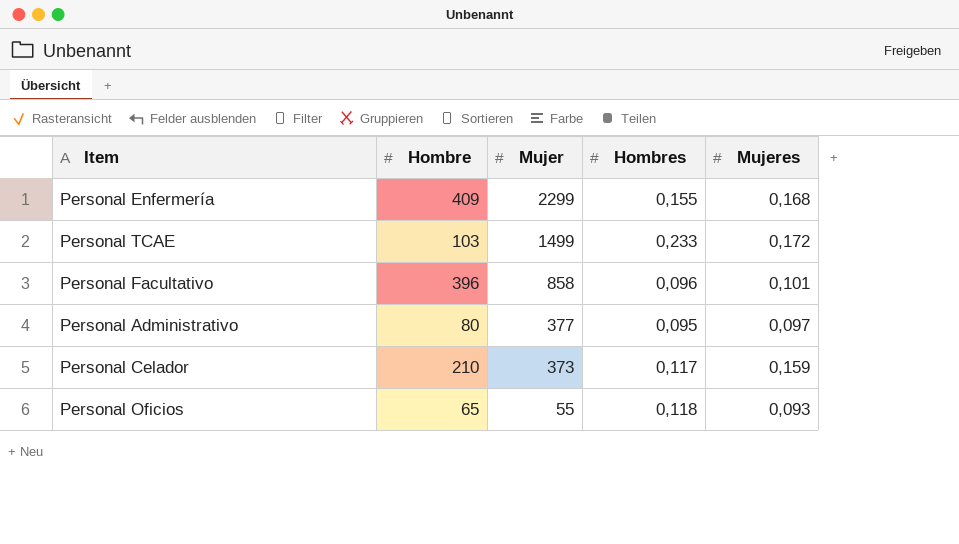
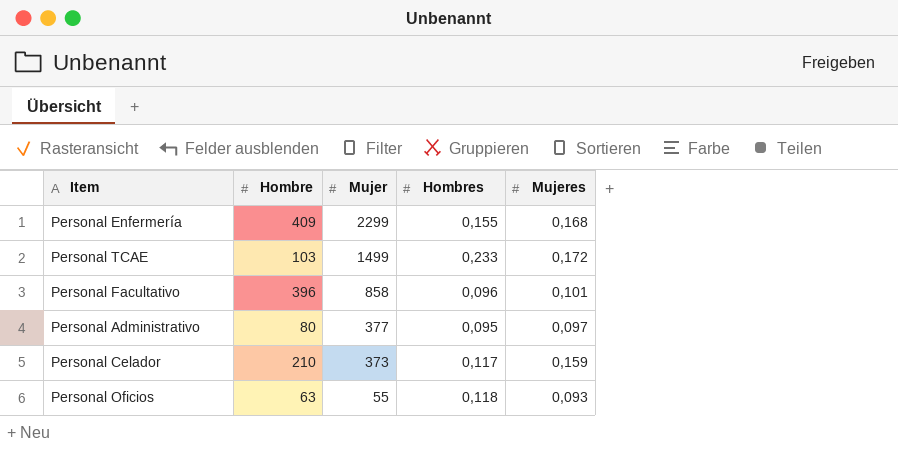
Personal Oficios | Hombre: 65 -> 63

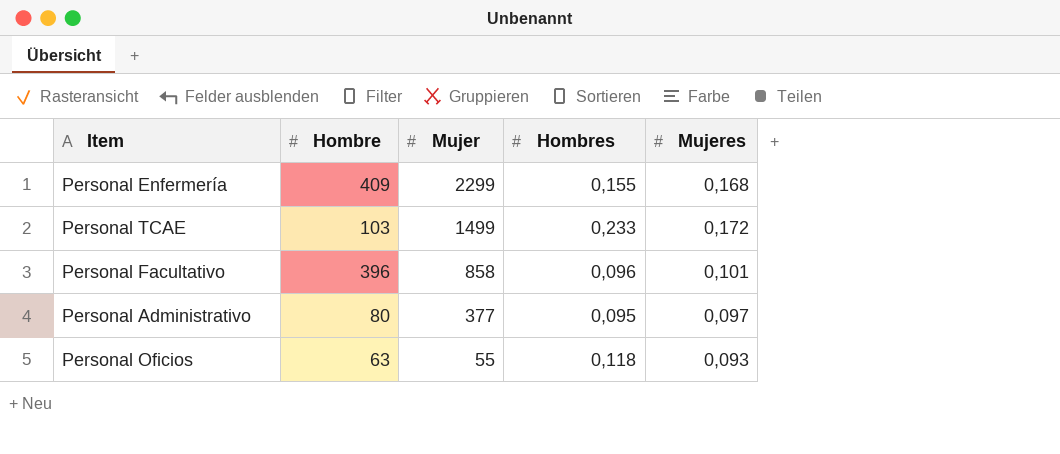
row Personal Celador: 210 | 373 | 0,117 | 0,159 -> none

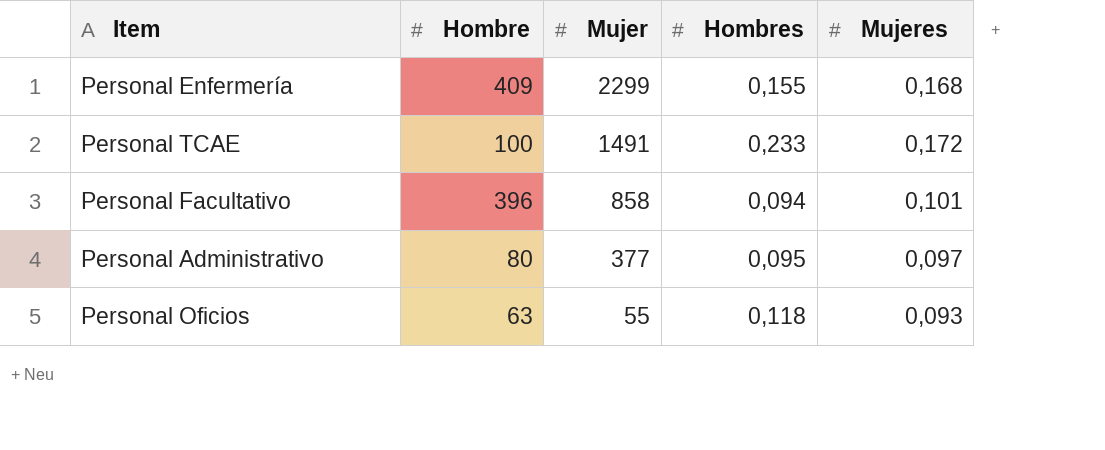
Personal TCAE | Hombre: 103 -> 100
Personal TCAE | Mujer: 1499 -> 1491
Personal Facultativo | Hombres: 0,096 -> 0,094

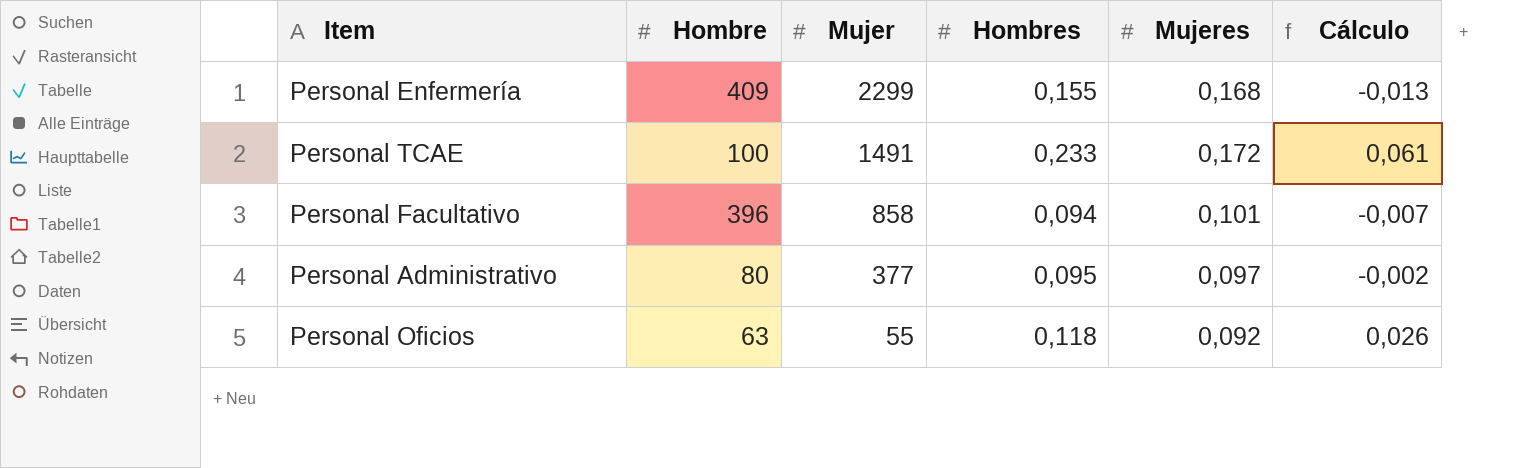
column Cálculo | formula: none -> [Hombres] - [Mujeres]
Personal Oficios | Mujeres: 0,093 -> 0,092

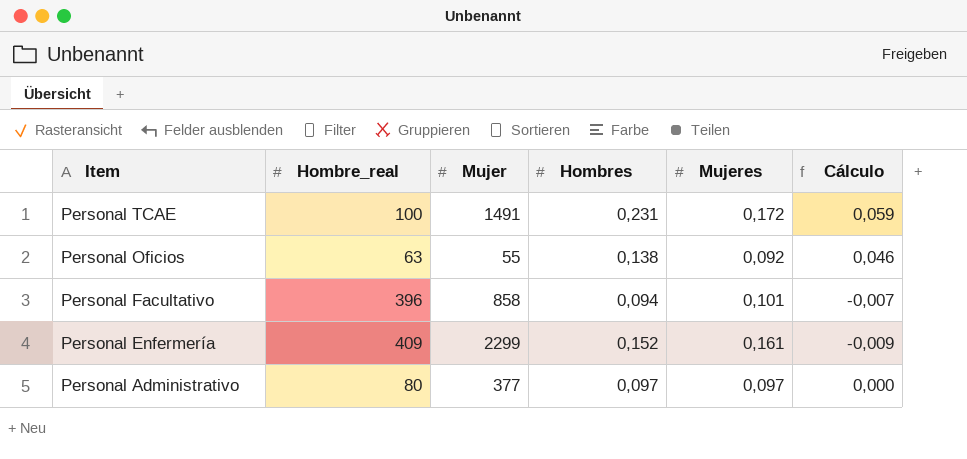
row order: Mujer descending -> Item descending
column name: Hombre -> Hombre_real
Personal TCAE | Hombres: 0,233 -> 0,231
Personal TCAE | Cálculo: 0,061 -> 0,059
Personal Oficios | Hombres: 0,118 -> 0,138
Personal Oficios | Cálculo: 0,026 -> 0,046
Personal Enfermería | Hombres: 0,155 -> 0,152
Personal Enfermería | Mujeres: 0,168 -> 0,161
Personal Enfermería | Cálculo: -0,013 -> -0,009
Personal Administrativo | Hombres: 0,095 -> 0,097
Personal Administrativo | Cálculo: -0,002 -> 0,000

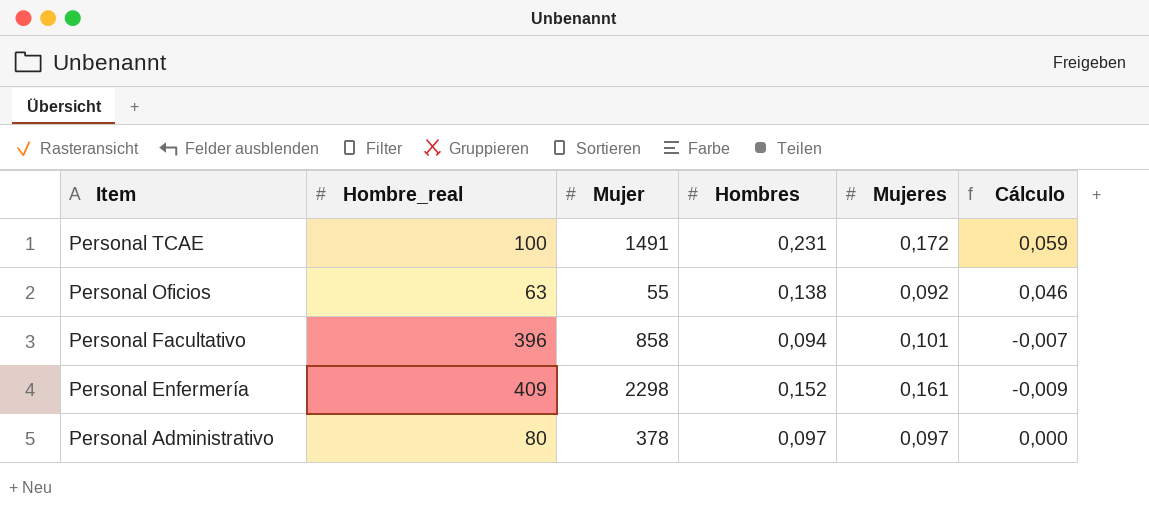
Personal Enfermería | Mujer: 2299 -> 2298
Personal Administrativo | Mujer: 377 -> 378

